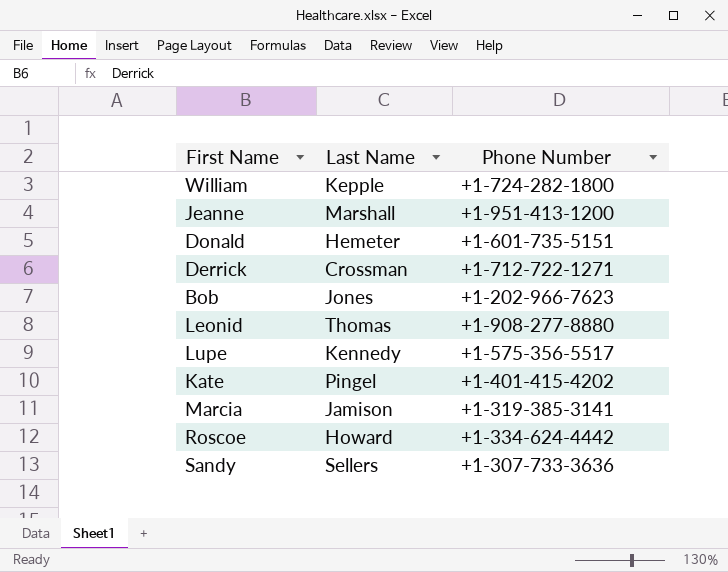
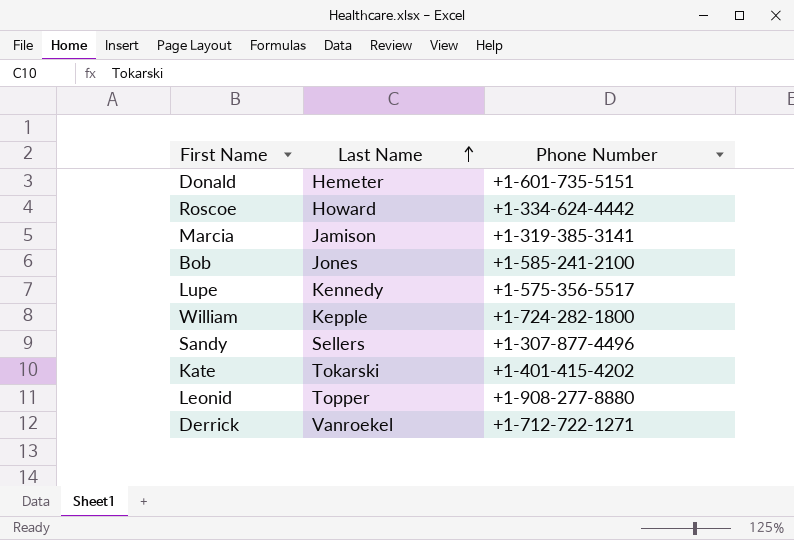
row order: none -> Last Name ascending
row Jeanne: Marshall | +1-951-413-1200 -> none
Bob | Phone Number: +1-202-966-7623 -> +1-585-241-2100
Sandy | Phone Number: +1-307-733-3636 -> +1-307-877-4496
Kate | Last Name: Pingel -> Tokarski
Leonid | Last Name: Thomas -> Topper
Derrick | Last Name: Crossman -> Vanroekel

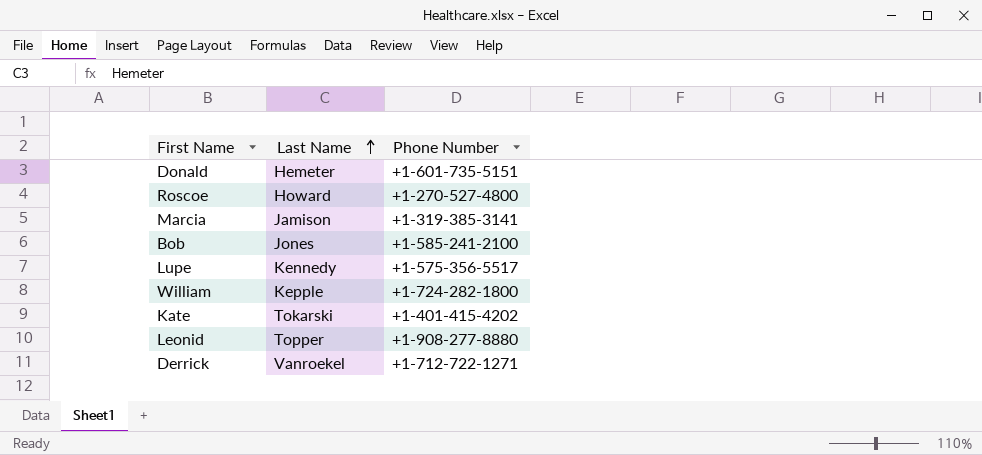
row Sandy: Sellers | +1-307-877-4496 -> none
Roscoe | Phone Number: +1-334-624-4442 -> +1-270-527-4800

